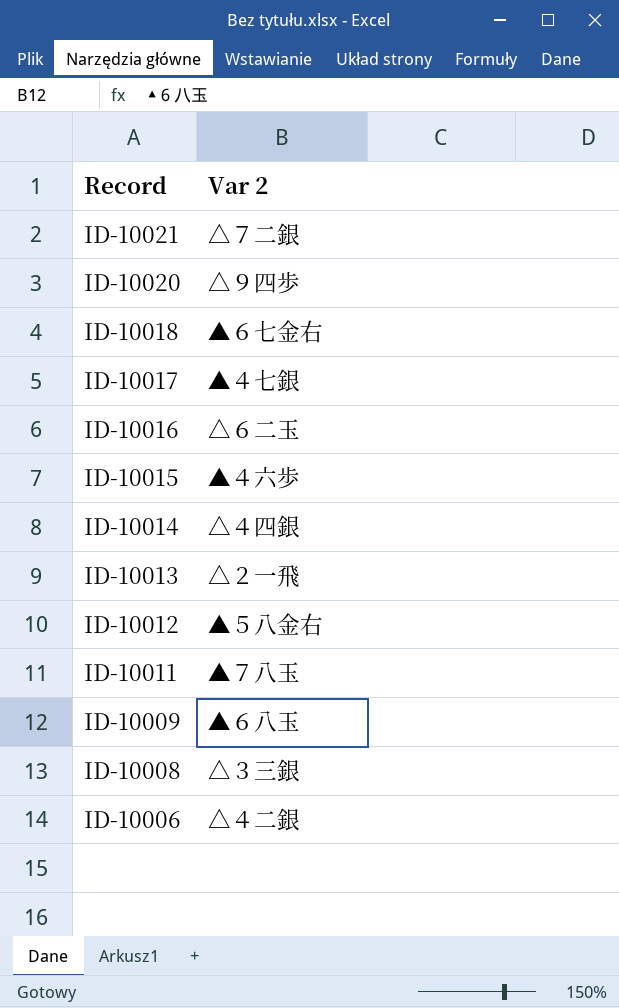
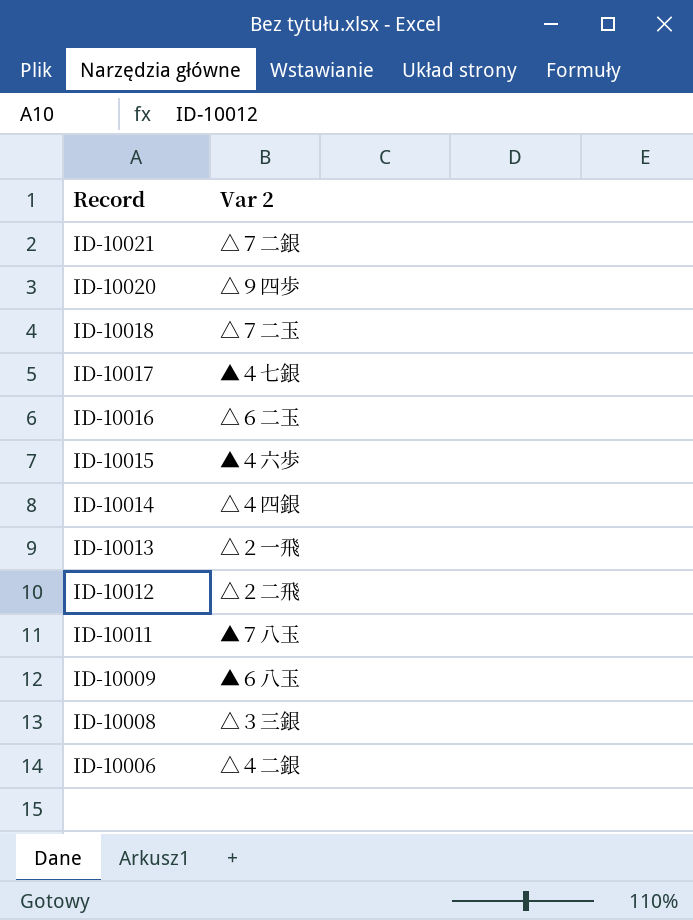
ID-10018 | Var 2: ▲６七金右 -> △７二玉
ID-10012 | Var 2: ▲５八金右 -> △２二飛

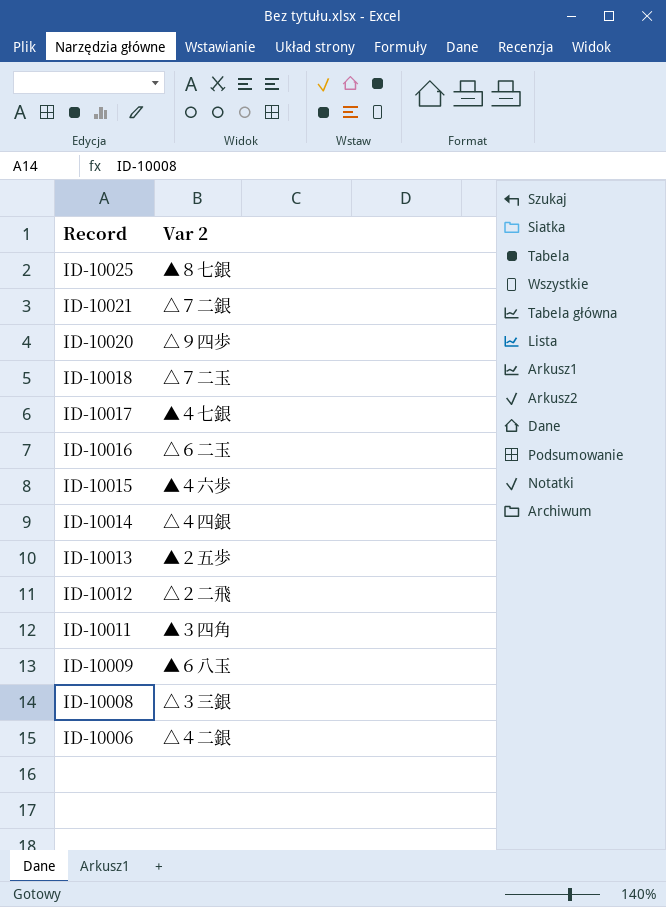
row ID-10025: none -> ▲８七銀
ID-10013 | Var 2: △２一飛 -> ▲２五歩
ID-10011 | Var 2: ▲７八玉 -> ▲３四角

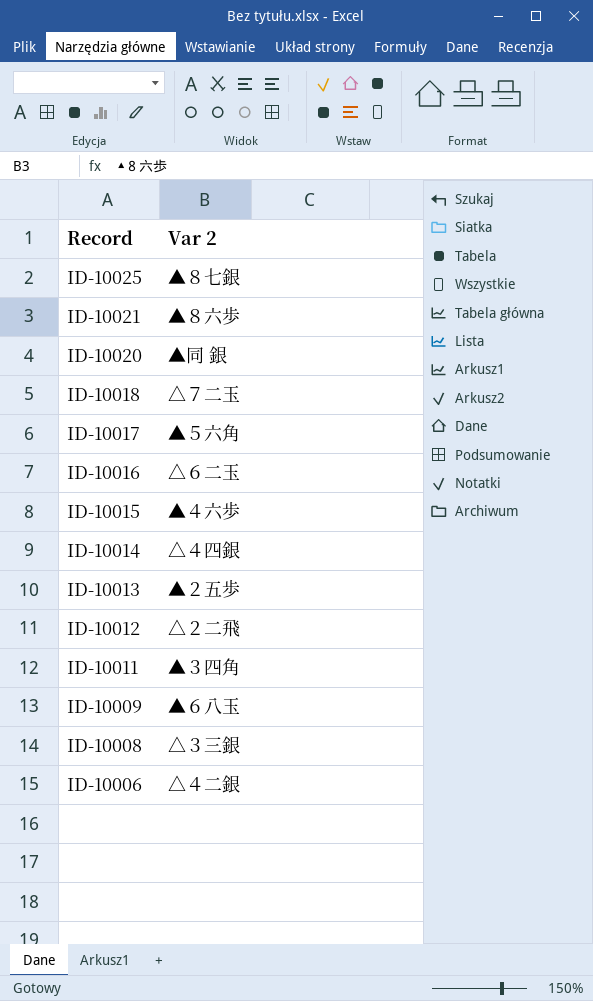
ID-10021 | Var 2: △７二銀 -> ▲８六歩
ID-10020 | Var 2: △９四歩 -> ▲同 銀
ID-10017 | Var 2: ▲４七銀 -> ▲５六角

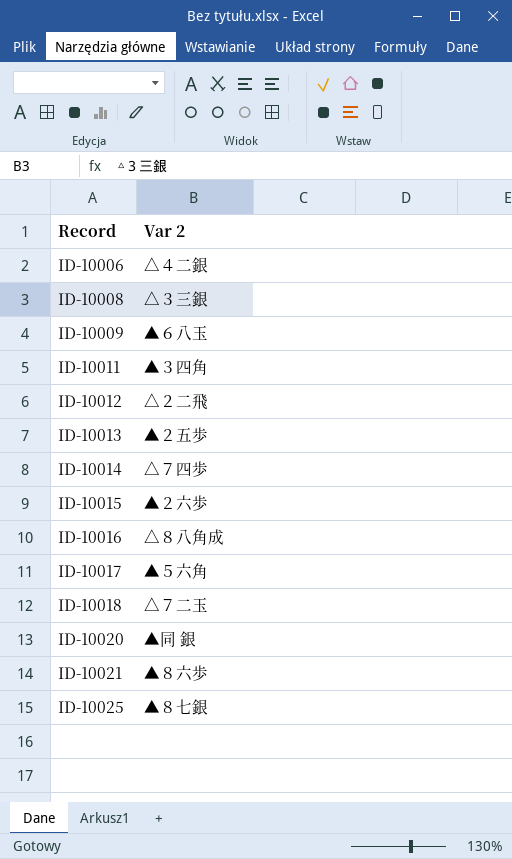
row order: Record descending -> Record ascending
ID-10014 | Var 2: △４四銀 -> △７四歩
ID-10015 | Var 2: ▲４六歩 -> ▲２六歩
ID-10016 | Var 2: △６二玉 -> △８八角成

